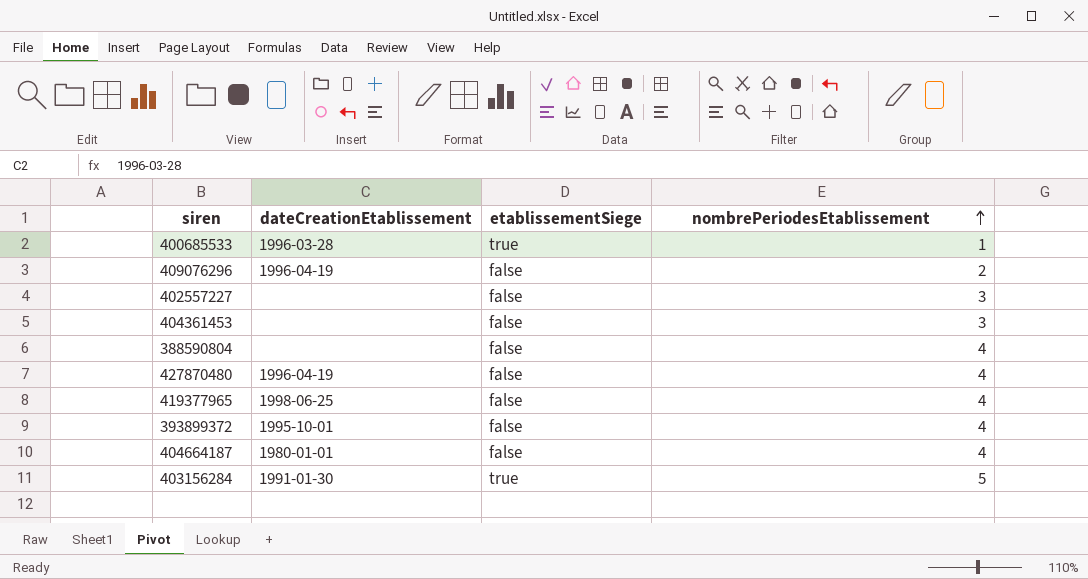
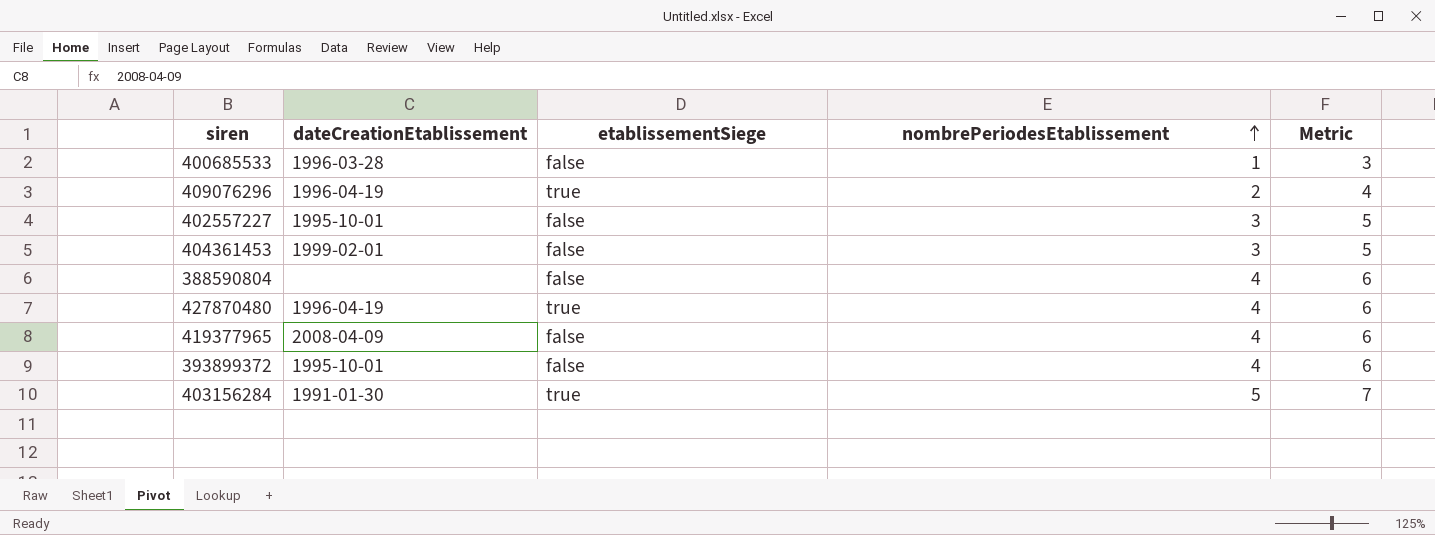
column Metric | formula: none -> [nombrePeriodesEtablissement] + 2
row 404664187: 1980-01-01 | false | 4 -> none
400685533 | etablissementSiege: true -> false
409076296 | etablissementSiege: false -> true
402557227 | dateCreationEtablissement: none -> 1995-10-01
404361453 | dateCreationEtablissement: none -> 1999-02-01
427870480 | etablissementSiege: false -> true
419377965 | dateCreationEtablissement: 1998-06-25 -> 2008-04-09

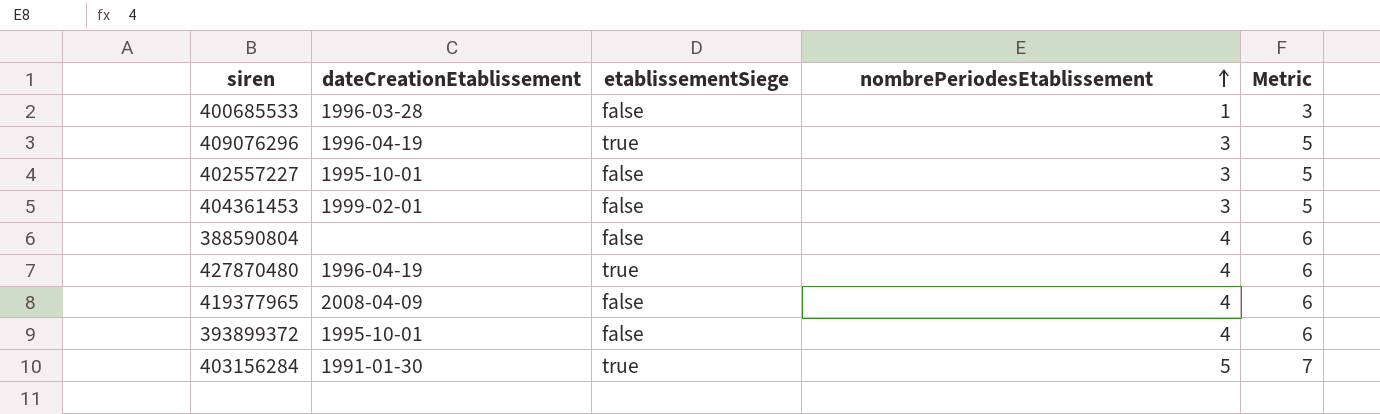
409076296 | nombrePeriodesEtablissement: 2 -> 3
409076296 | Metric: 4 -> 5

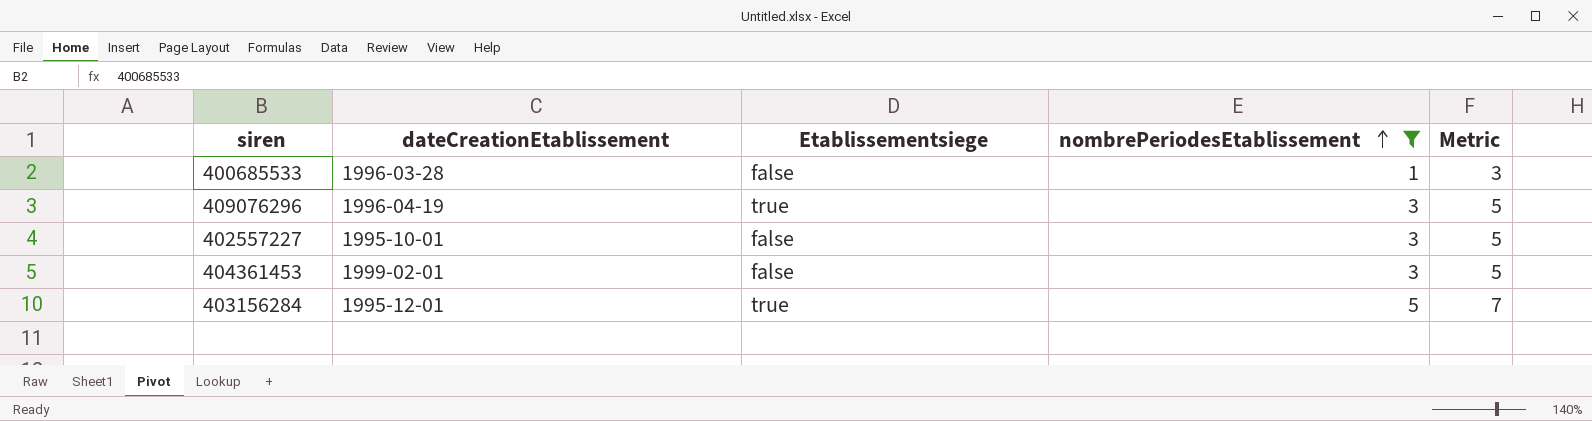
filter: none -> nombrePeriodesEtablissement != 4
column name: etablissementSiege -> Etablissementsiege
403156284 | dateCreationEtablissement: 1991-01-30 -> 1995-12-01

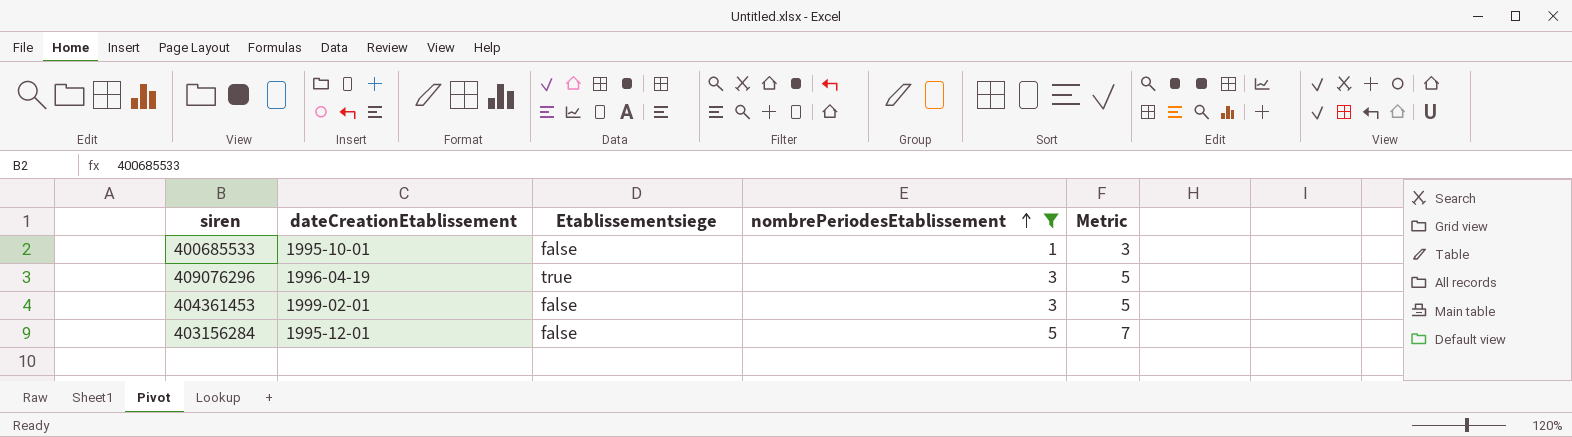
row 402557227: 1995-10-01 | false | 3 | 5 -> none
400685533 | dateCreationEtablissement: 1996-03-28 -> 1995-10-01
403156284 | Etablissementsiege: true -> false

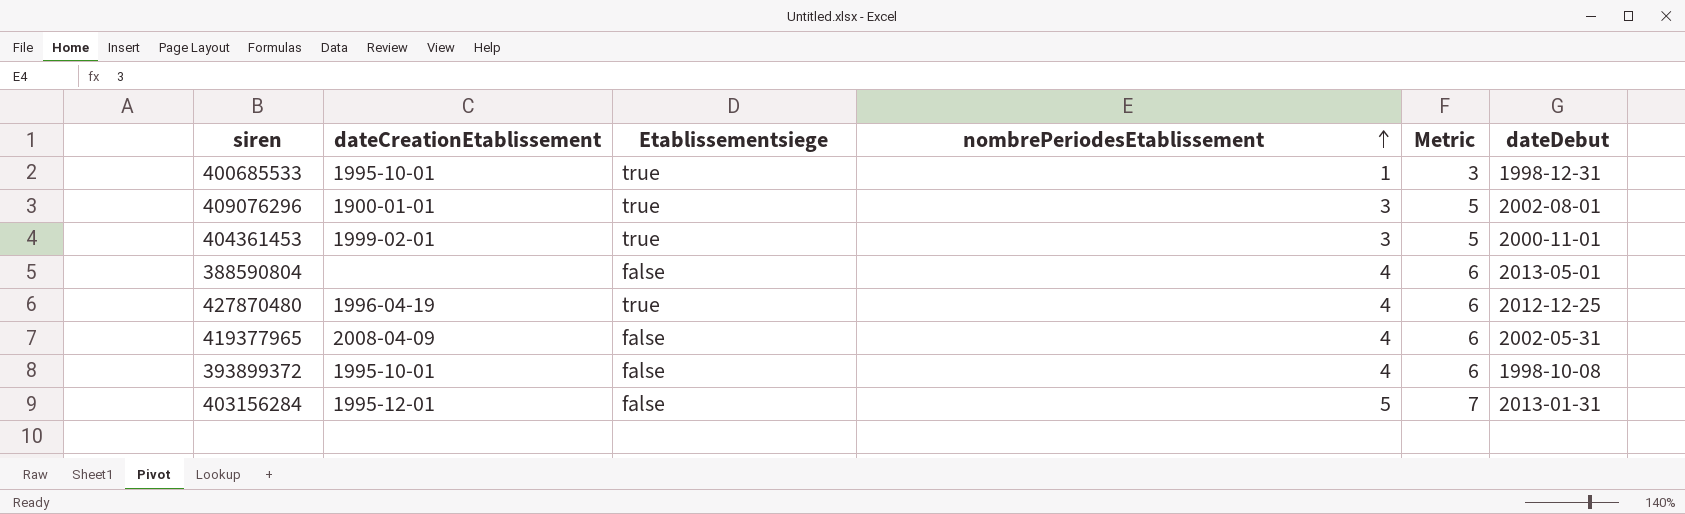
filter: nombrePeriodesEtablissement != 4 -> none
column dateDebut | position: none -> 6
400685533 | Etablissementsiege: false -> true
409076296 | dateCreationEtablissement: 1996-04-19 -> 1900-01-01
404361453 | Etablissementsiege: false -> true

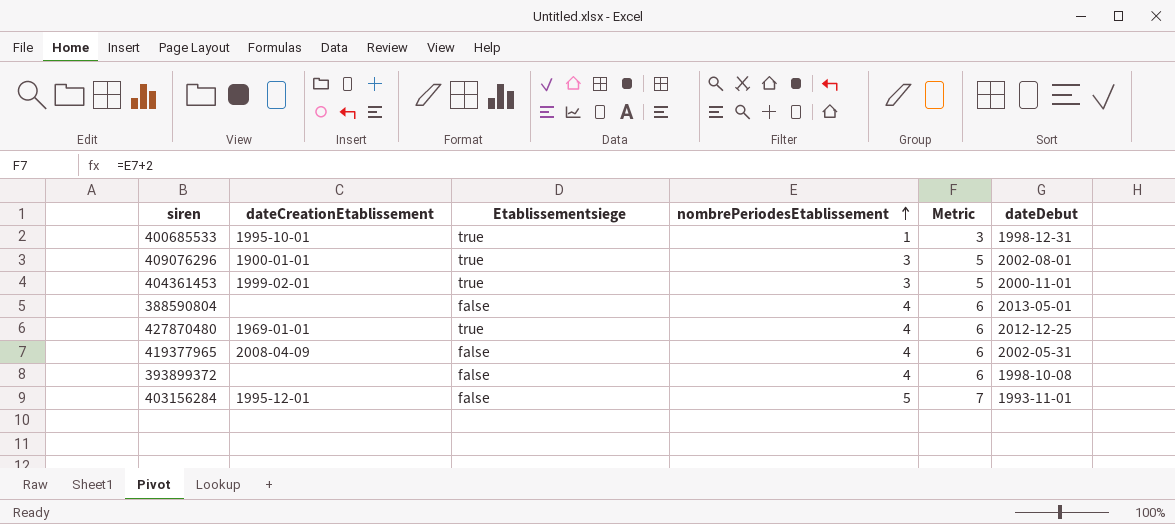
427870480 | dateCreationEtablissement: 1996-04-19 -> 1969-01-01
393899372 | dateCreationEtablissement: 1995-10-01 -> none
403156284 | dateDebut: 2013-01-31 -> 1993-11-01

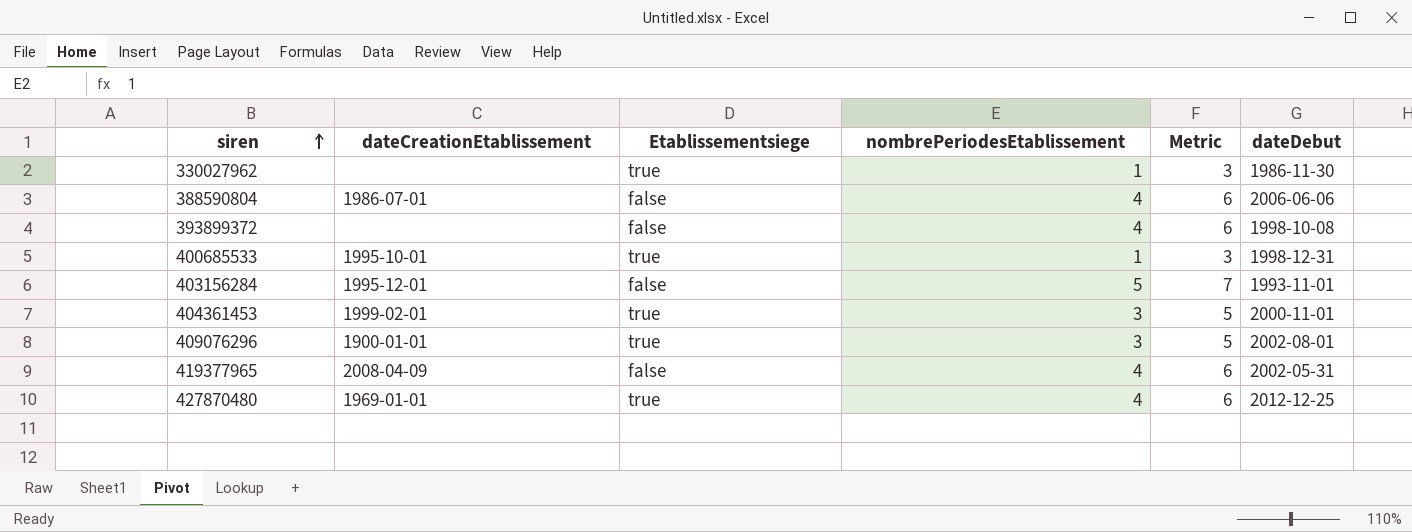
row order: nombrePeriodesEtablissement ascending -> siren ascending
row 330027962: none -> none | true | 1 | 3 | 1986-11-30
388590804 | dateCreationEtablissement: none -> 1986-07-01
388590804 | dateDebut: 2013-05-01 -> 2006-06-06

